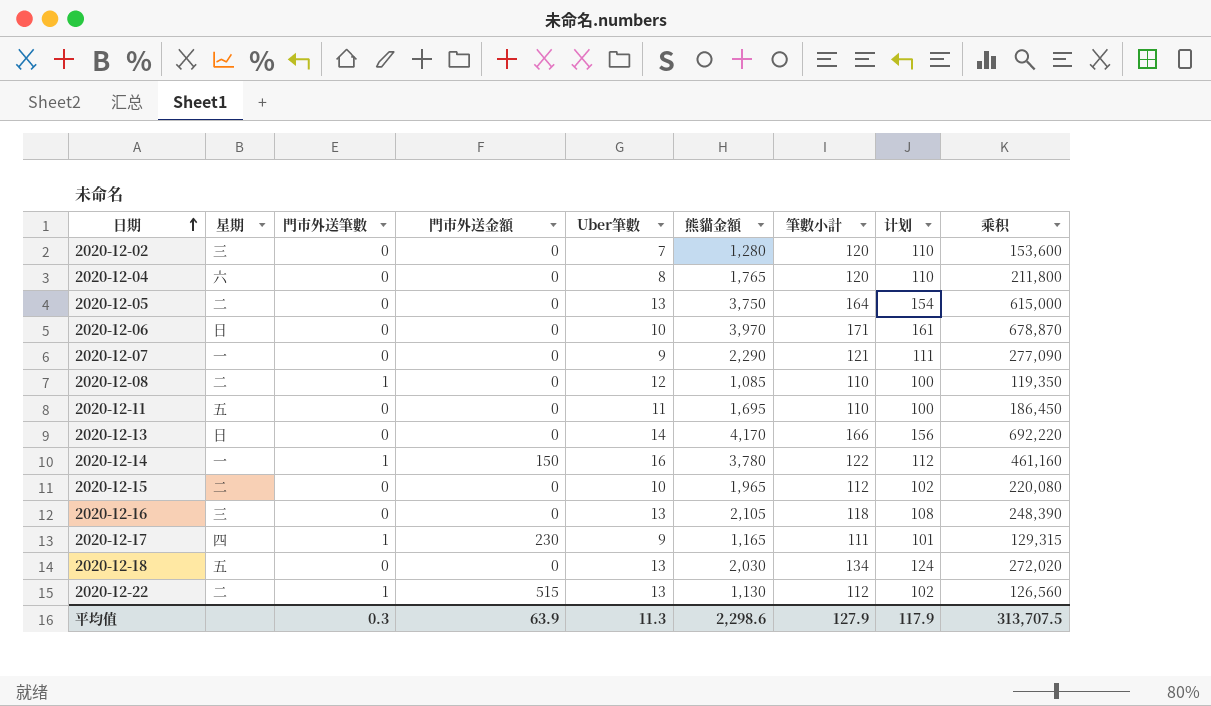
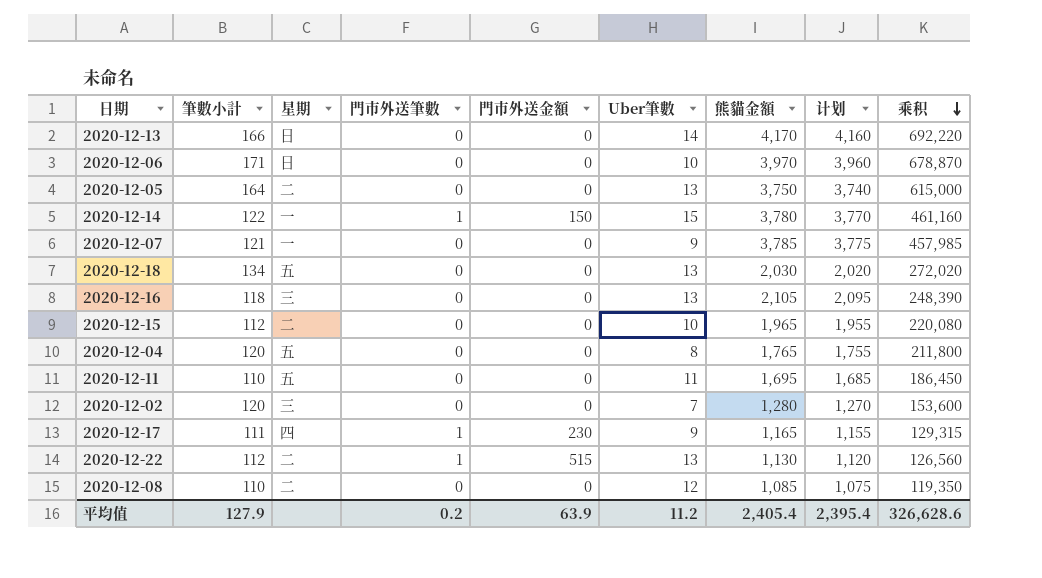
row order: 日期 ascending -> 乘积 descending
column 筆數小計 | position: 7 -> 2
column 计划 | formula: [筆數小計] - 10 -> [熊貓金額] - 10
2020-12-14 | Uber筆數: 16 -> 15
2020-12-07 | 熊貓金額: 2,290 -> 3,785
2020-12-07 | 乘积: 277,090 -> 457,985
2020-12-04 | 星期: 六 -> 五
2020-12-08 | 門市外送筆數: 1 -> 0
平均值 | 門市外送筆數: 0.3 -> 0.2
平均值 | Uber筆數: 11.3 -> 11.2
平均值 | 熊貓金額: 2,298.6 -> 2,405.4
平均值 | 计划: 117.9 -> 2,395.4
平均值 | 乘积: 313,707.5 -> 326,628.6

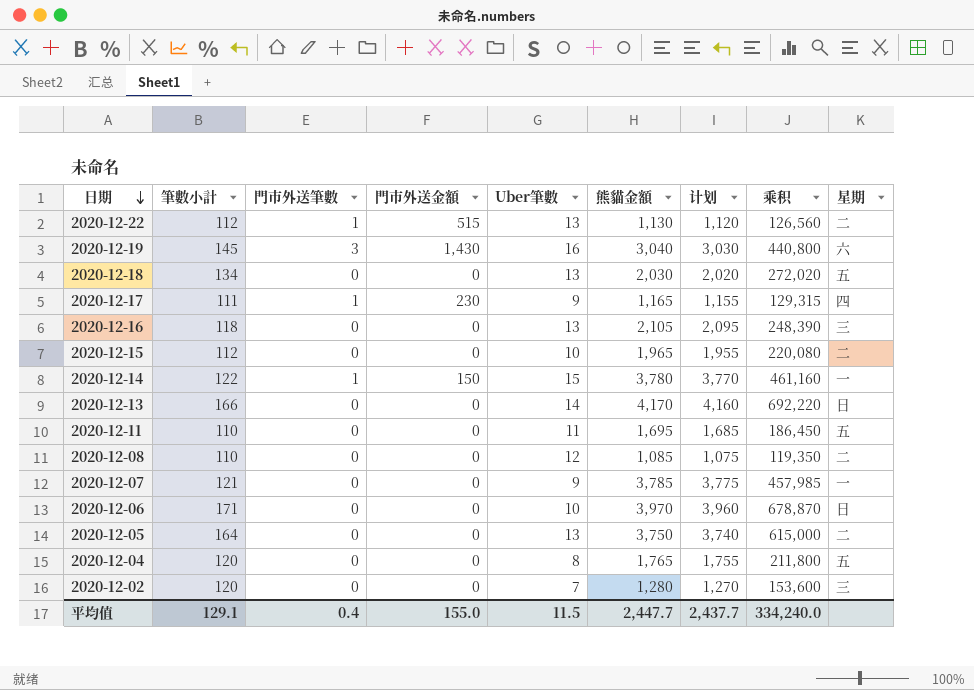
row order: 乘积 descending -> 日期 descending
column 星期 | position: 3 -> 9
row 2020-12-19: none -> 145 | 3 | 1,430 | 16 | 3,040 | 3,030 | 440,800 | 六
平均值 | 筆數小計: 127.9 -> 129.1
平均值 | 門市外送筆數: 0.2 -> 0.4
平均值 | 門市外送金額: 63.9 -> 155.0
平均值 | Uber筆數: 11.2 -> 11.5
平均值 | 熊貓金額: 2,405.4 -> 2,447.7
平均值 | 计划: 2,395.4 -> 2,437.7
平均值 | 乘积: 326,628.6 -> 334,240.0

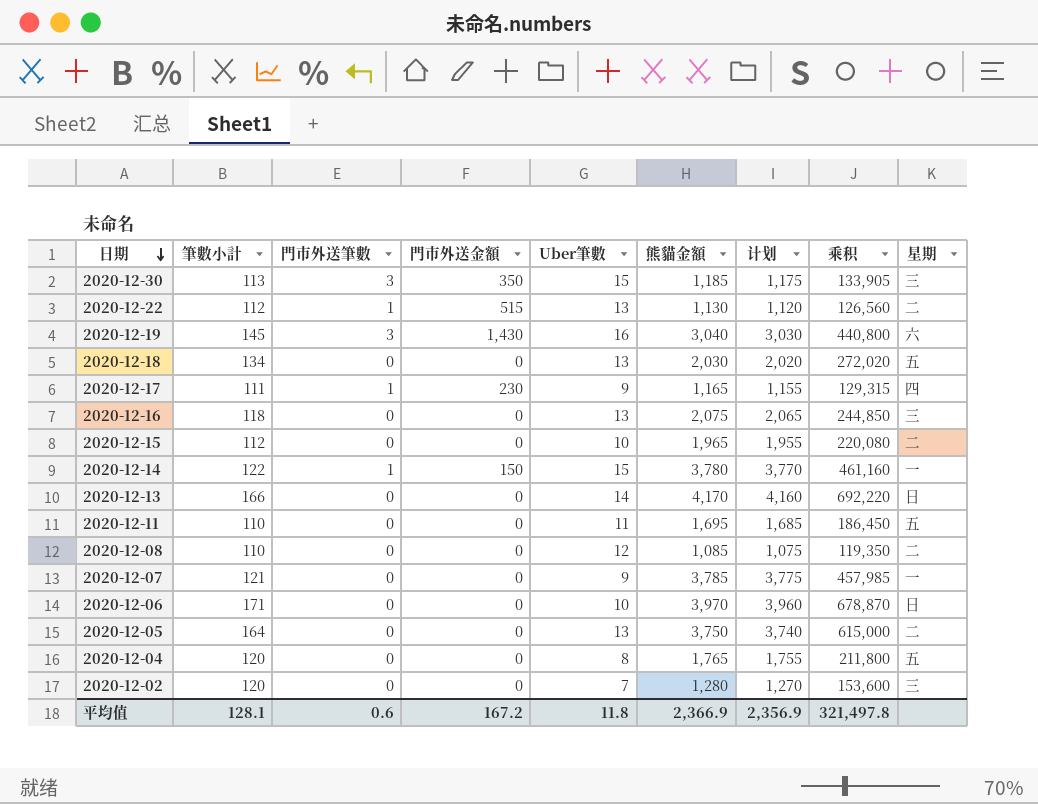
row 2020-12-30: none -> 113 | 3 | 350 | 15 | 1,185 | 1,175 | 133,905 | 三
2020-12-16 | 熊貓金額: 2,105 -> 2,075
2020-12-16 | 计划: 2,095 -> 2,065
2020-12-16 | 乘积: 248,390 -> 244,850
平均值 | 筆數小計: 129.1 -> 128.1
平均值 | 門市外送筆數: 0.4 -> 0.6
平均值 | 門市外送金額: 155.0 -> 167.2
平均值 | Uber筆數: 11.5 -> 11.8
平均值 | 熊貓金額: 2,447.7 -> 2,366.9
平均值 | 计划: 2,437.7 -> 2,356.9
平均值 | 乘积: 334,240.0 -> 321,497.8

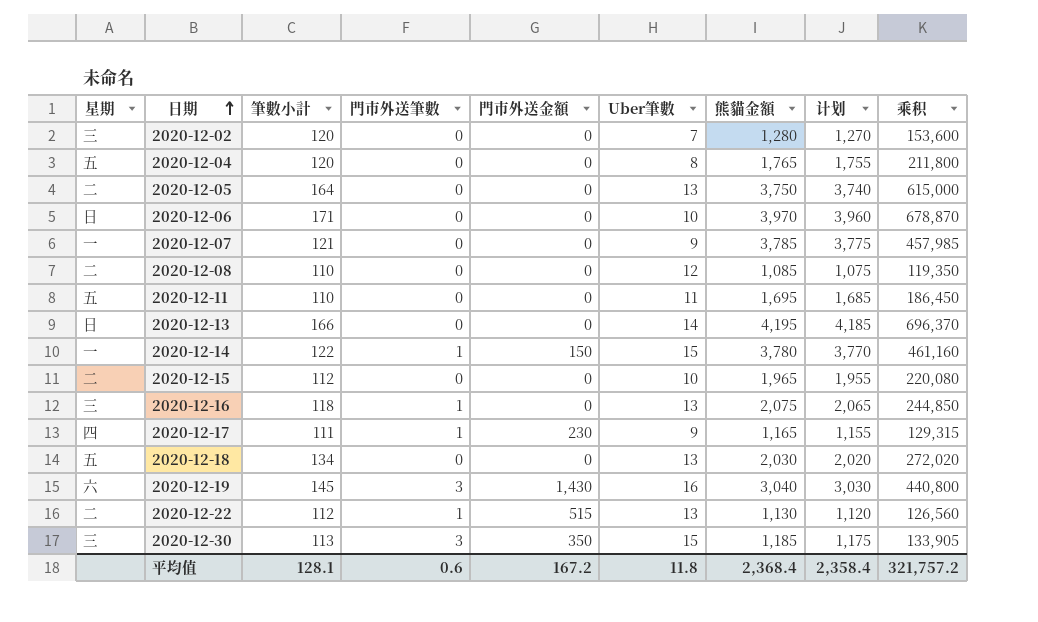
row order: 日期 descending -> 日期 ascending
column 星期 | position: 9 -> 1
2020-12-13 | 熊貓金額: 4,170 -> 4,195
2020-12-13 | 计划: 4,160 -> 4,185
2020-12-13 | 乘积: 692,220 -> 696,370
2020-12-16 | 門市外送筆數: 0 -> 1
平均值 | 熊貓金額: 2,366.9 -> 2,368.4
平均值 | 计划: 2,356.9 -> 2,358.4
平均值 | 乘积: 321,497.8 -> 321,757.2

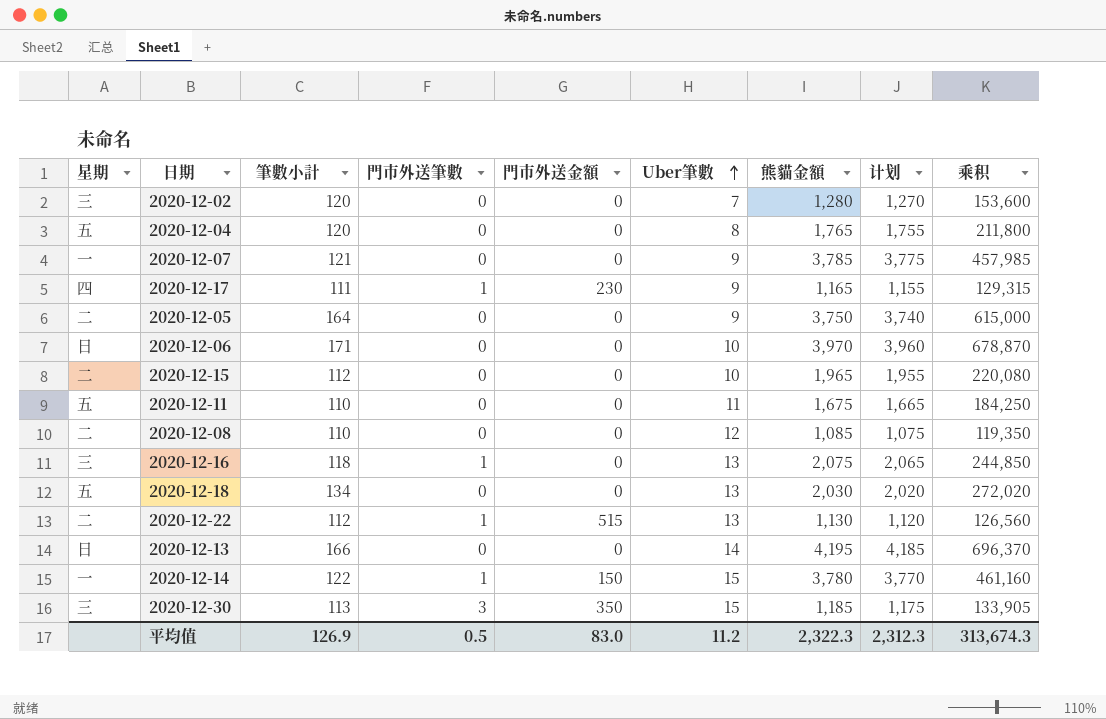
row order: 日期 ascending -> Uber筆數 ascending
row 2020-12-19: 六 | 145 | 3 | 1,430 | 16 | 3,040 | 3,030 | 440,800 -> none
2020-12-05 | Uber筆數: 13 -> 9
2020-12-11 | 熊貓金額: 1,695 -> 1,675
2020-12-11 | 计划: 1,685 -> 1,665
2020-12-11 | 乘积: 186,450 -> 184,250
平均值 | 筆數小計: 128.1 -> 126.9
平均值 | 門市外送筆數: 0.6 -> 0.5
平均值 | 門市外送金額: 167.2 -> 83.0
平均值 | Uber筆數: 11.8 -> 11.2
平均值 | 熊貓金額: 2,368.4 -> 2,322.3
平均值 | 计划: 2,358.4 -> 2,312.3
平均值 | 乘积: 321,757.2 -> 313,674.3

